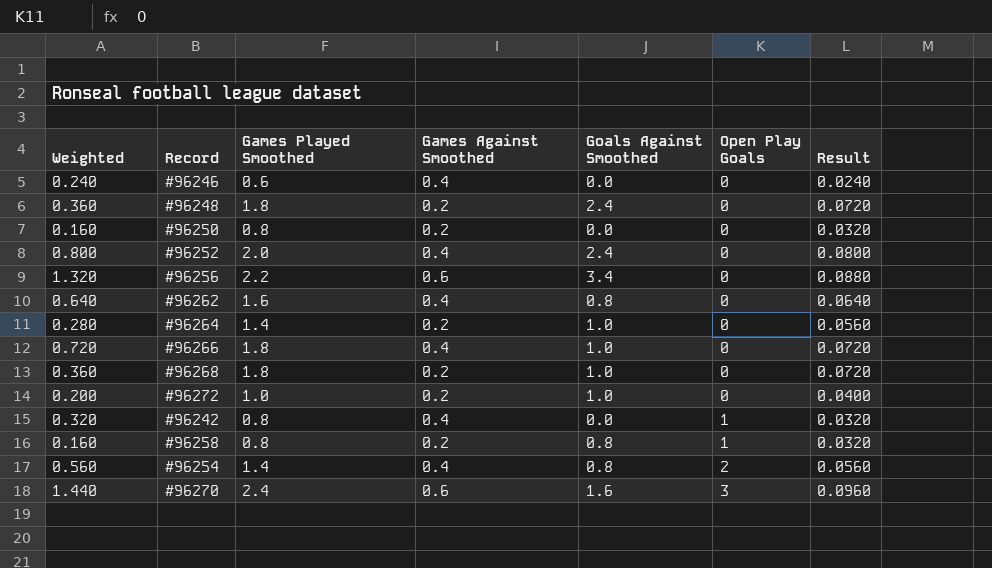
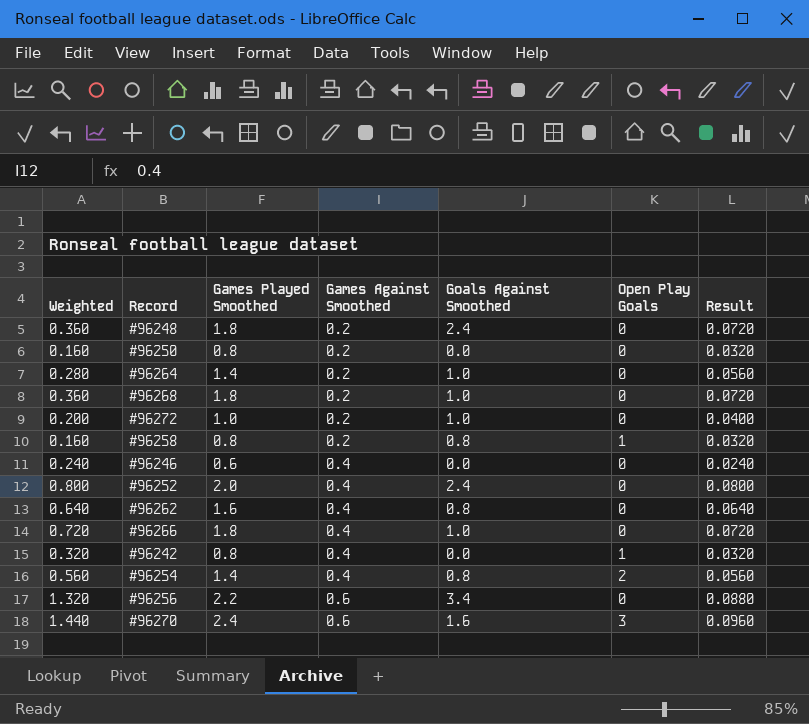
row order: Open Play Goals ascending -> Games Against Smoothed ascending

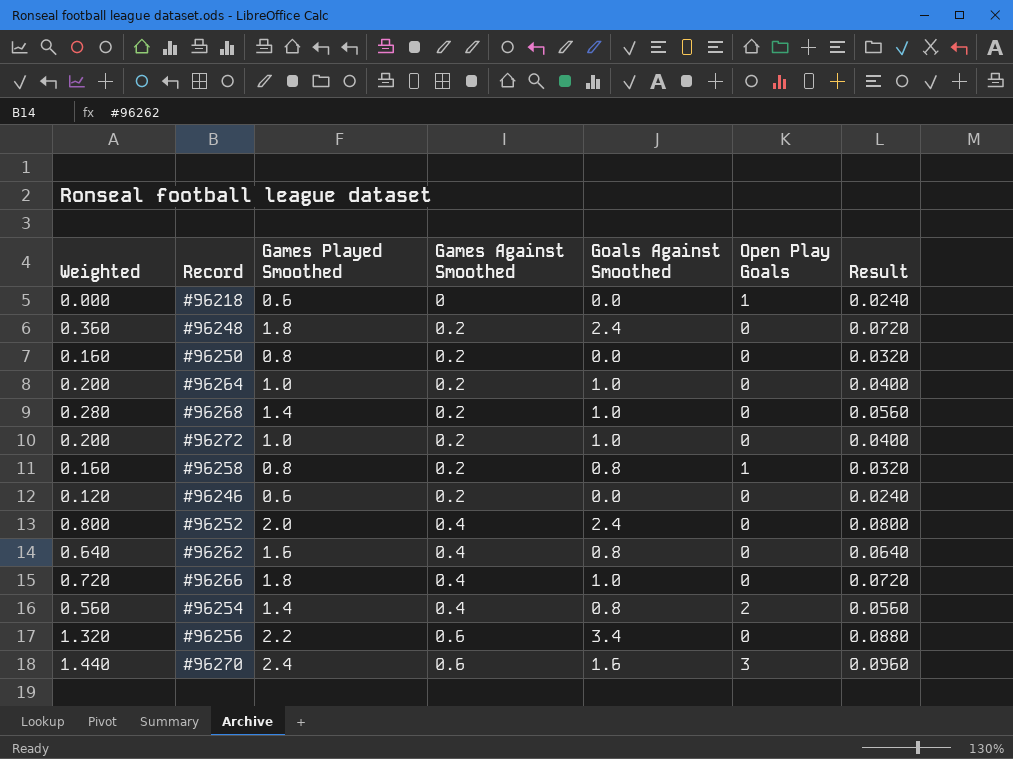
row #96242: 0.320 | 0.8 | 0.4 | 0.0 | 1 | 0.0320 -> none
row #96218: none -> 0.000 | 0.6 | 0 | 0.0 | 1 | 0.0240
#96264 | Weighted: 0.280 -> 0.200
#96264 | Games Played Smoothed: 1.4 -> 1.0
#96264 | Result: 0.0560 -> 0.0400
#96268 | Weighted: 0.360 -> 0.280
#96268 | Games Played Smoothed: 1.8 -> 1.4
#96268 | Result: 0.0720 -> 0.0560
#96246 | Weighted: 0.240 -> 0.120
#96246 | Games Against Smoothed: 0.4 -> 0.2

